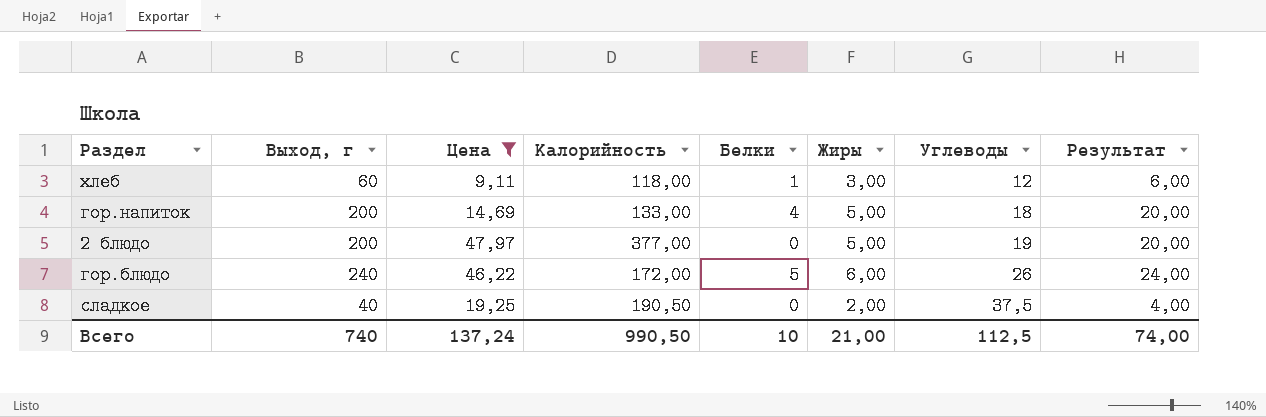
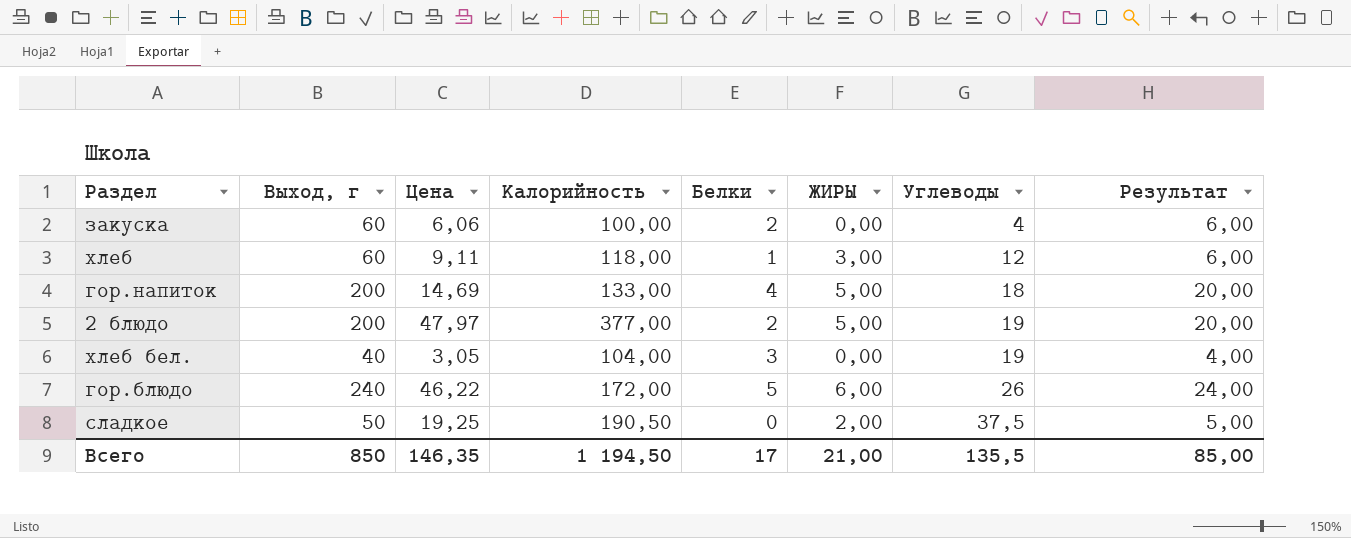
filter: Цена >= 9,11 -> none
column name: Жиры -> ЖИРЫ
2 блюдо | Белки: 0 -> 2
сладкое | Выход, г: 40 -> 50
сладкое | Результат: 4,00 -> 5,00
Всего | Выход, г: 740 -> 850
Всего | Цена: 137,24 -> 146,35
Всего | Калорийность: 990,50 -> 1 194,50
Всего | Белки: 10 -> 17
Всего | Углеводы: 112,5 -> 135,5
Всего | Результат: 74,00 -> 85,00

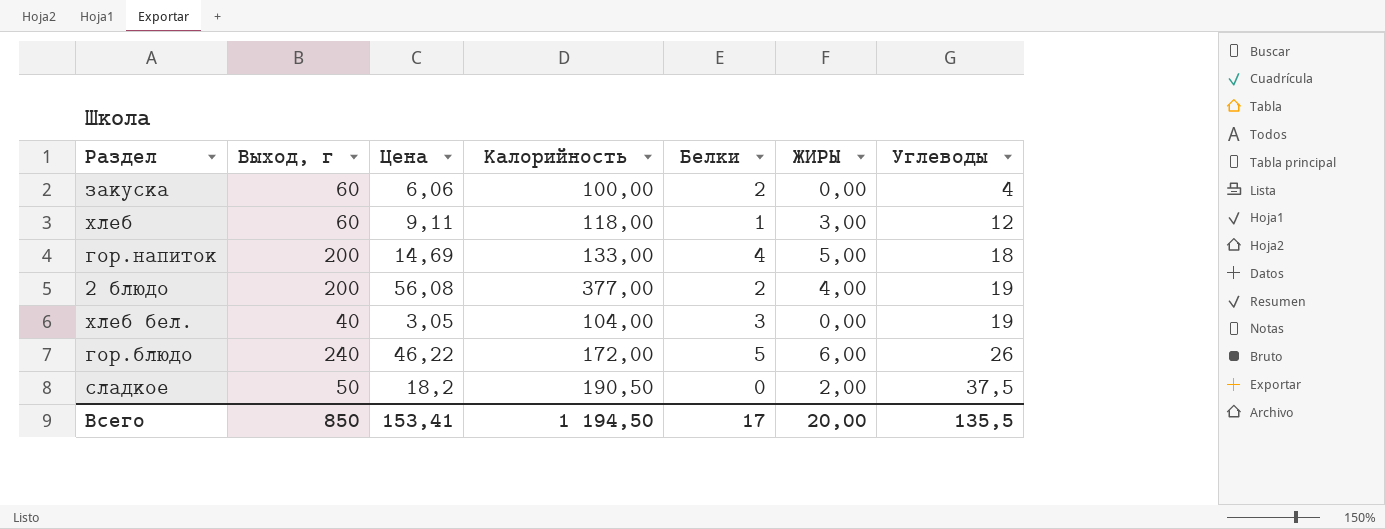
column Результат | formula: [Выход, г] * 0,1 -> none
2 блюдо | Цена: 47,97 -> 56,08
2 блюдо | ЖИРЫ: 5,00 -> 4,00
сладкое | Цена: 19,25 -> 18,2
Всего | Цена: 146,35 -> 153,41
Всего | ЖИРЫ: 21,00 -> 20,00

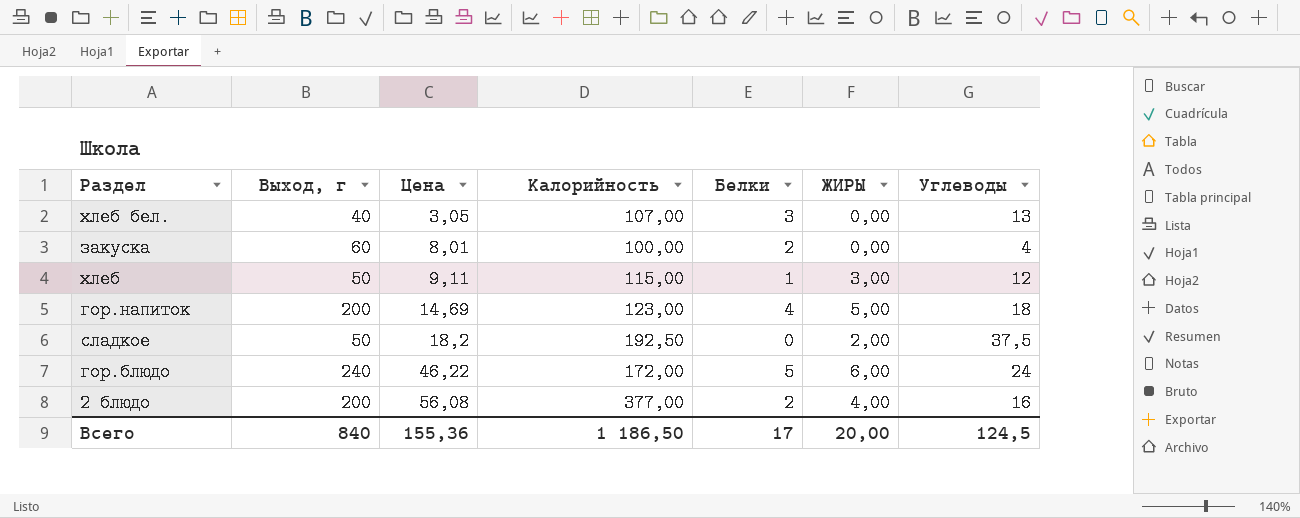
row order: Углеводы ascending -> Цена ascending
хлеб бел. | Калорийность: 104,00 -> 107,00
хлеб бел. | Углеводы: 19 -> 13
закуска | Цена: 6,06 -> 8,01
хлеб | Выход, г: 60 -> 50
хлеб | Калорийность: 118,00 -> 115,00
гор.напиток | Калорийность: 133,00 -> 123,00
сладкое | Калорийность: 190,50 -> 192,50
гор.блюдо | Углеводы: 26 -> 24
2 блюдо | Углеводы: 19 -> 16
Всего | Выход, г: 850 -> 840
Всего | Цена: 153,41 -> 155,36
Всего | Калорийность: 1 194,50 -> 1 186,50
Всего | Углеводы: 135,5 -> 124,5

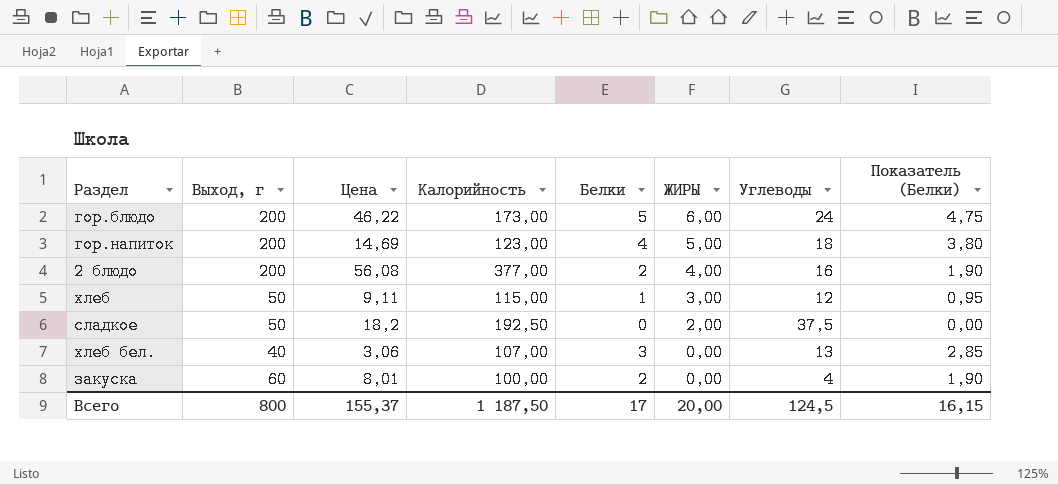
row order: Цена ascending -> ЖИРЫ descending
column Показатель (Белки) | formula: none -> [Белки] * 0,95
гор.блюдо | Выход, г: 240 -> 200
гор.блюдо | Калорийность: 172,00 -> 173,00
хлеб бел. | Цена: 3,05 -> 3,06
Всего | Выход, г: 840 -> 800
Всего | Цена: 155,36 -> 155,37
Всего | Калорийность: 1 186,50 -> 1 187,50

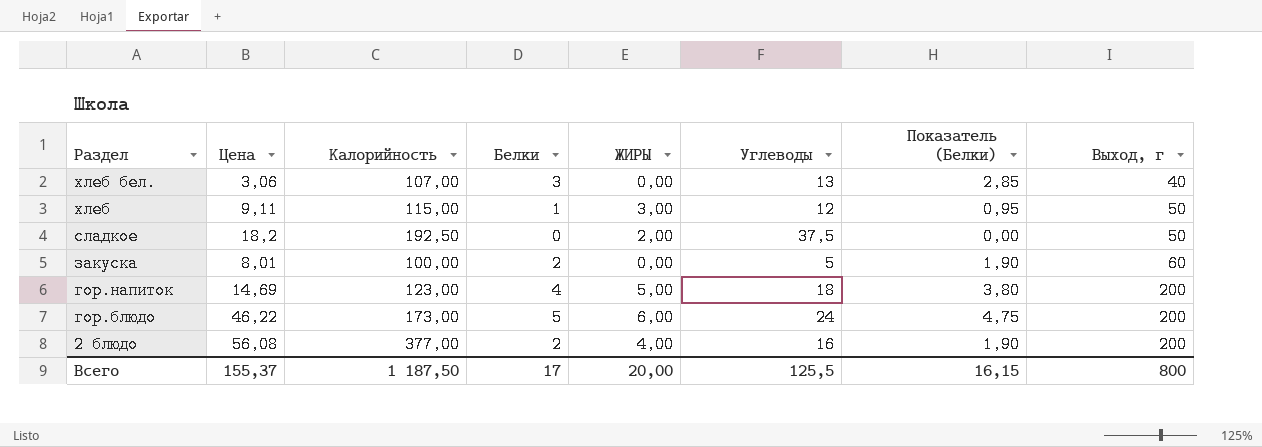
row order: ЖИРЫ descending -> Раздел descending
column Выход, г | position: 2 -> 8
закуска | Углеводы: 4 -> 5
Всего | Углеводы: 124,5 -> 125,5

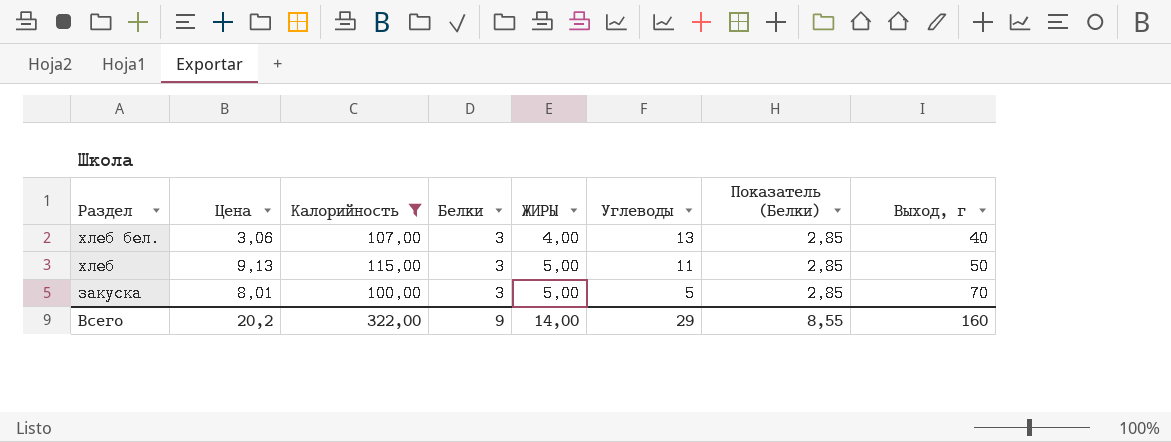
filter: none -> Калорийность <= 115,00
хлеб бел. | ЖИРЫ: 0,00 -> 4,00
хлеб | Цена: 9,11 -> 9,13
хлеб | Белки: 1 -> 3
хлеб | ЖИРЫ: 3,00 -> 5,00
хлеб | Углеводы: 12 -> 11
хлеб | Показатель (Белки): 0,95 -> 2,85
закуска | Белки: 2 -> 3
закуска | ЖИРЫ: 0,00 -> 5,00
закуска | Показатель (Белки): 1,90 -> 2,85
закуска | Выход, г: 60 -> 70
Всего | Цена: 155,37 -> 20,2
Всего | Калорийность: 1 187,50 -> 322,00
Всего | Белки: 17 -> 9
Всего | ЖИРЫ: 20,00 -> 14,00
Всего | Углеводы: 125,5 -> 29
Всего | Показатель (Белки): 16,15 -> 8,55
Всего | Выход, г: 800 -> 160

